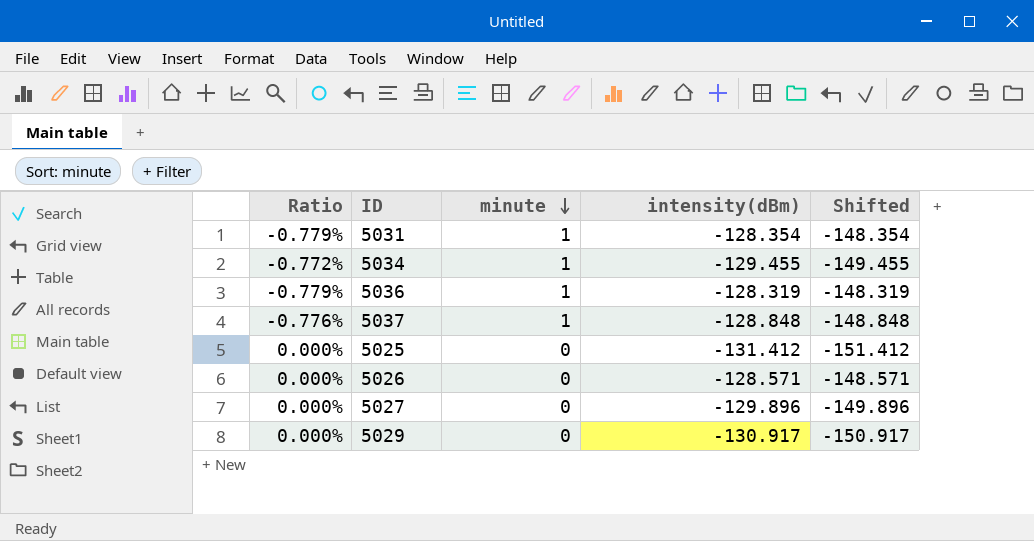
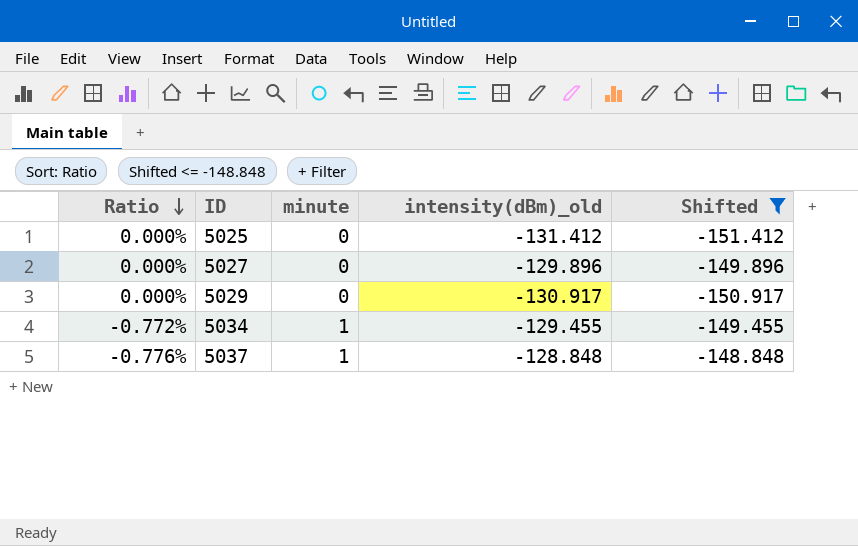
filter: none -> Shifted <= -148.848
row order: minute descending -> Ratio descending
column name: intensity(dBm) -> intensity(dBm)_old

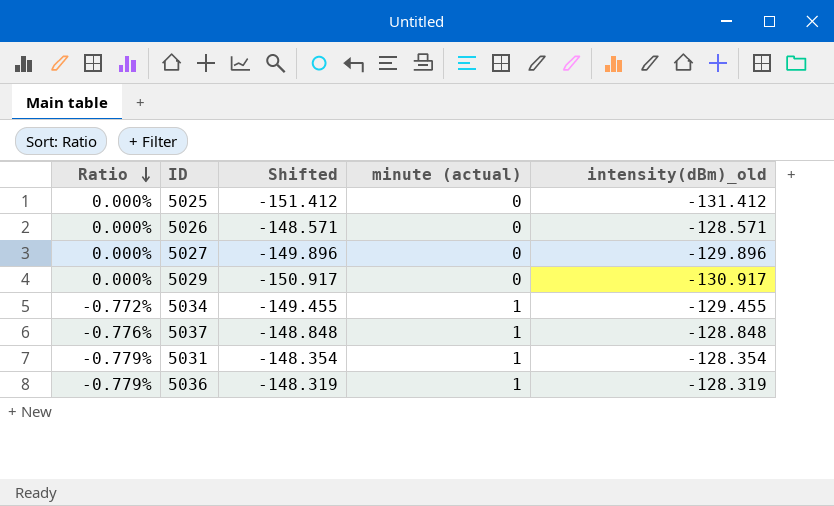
filter: Shifted <= -148.848 -> none
column Shifted | position: 5 -> 3
column name: minute -> minute (actual)

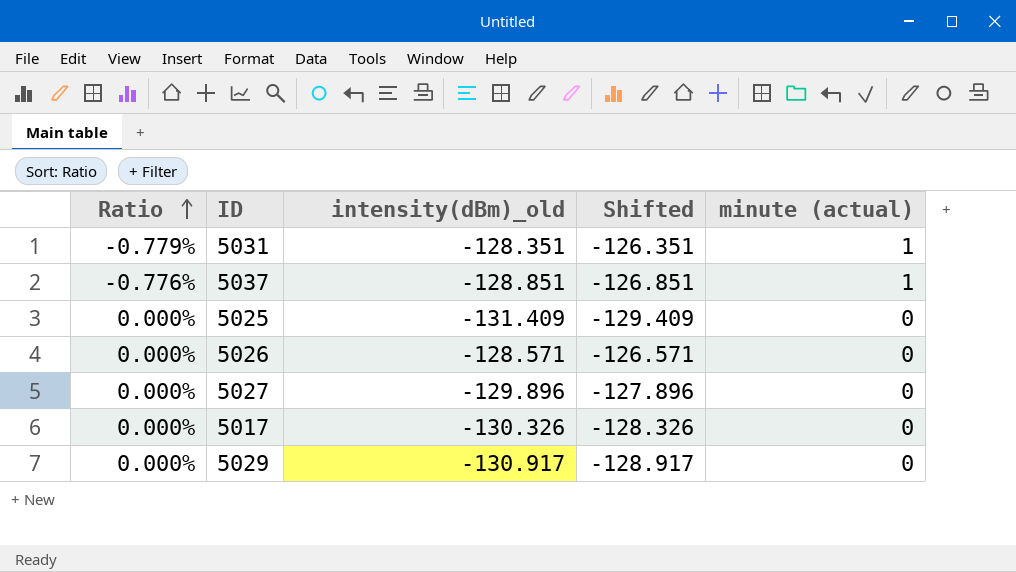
row order: Ratio descending -> Ratio ascending
column intensity(dBm)_old | position: 5 -> 3
column Shifted | formula: [intensity(dBm)_old] - 20 -> [intensity(dBm)_old] + 2
row 5034: -0.772% | -149.455 | 1 | -129.455 -> none
row 5036: -0.779% | -148.319 | 1 | -128.319 -> none
5031 | intensity(dBm)_old: -128.354 -> -128.351
5037 | intensity(dBm)_old: -128.848 -> -128.851
5025 | intensity(dBm)_old: -131.412 -> -131.409
row 5017: none -> 0.000% | -130.326 | -128.326 | 0

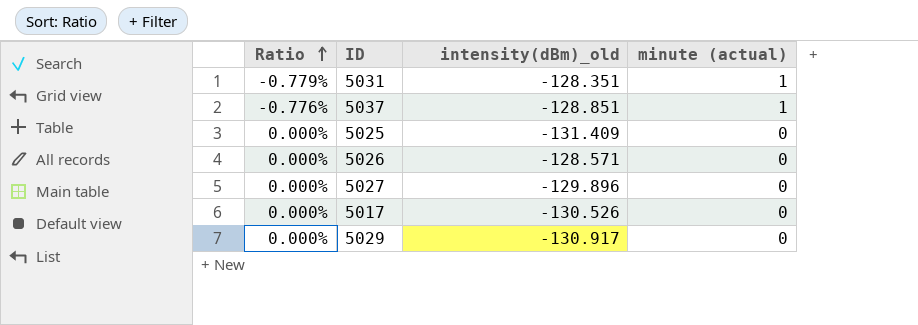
column Shifted | formula: [intensity(dBm)_old] + 2 -> none
5017 | intensity(dBm)_old: -130.326 -> -130.526

